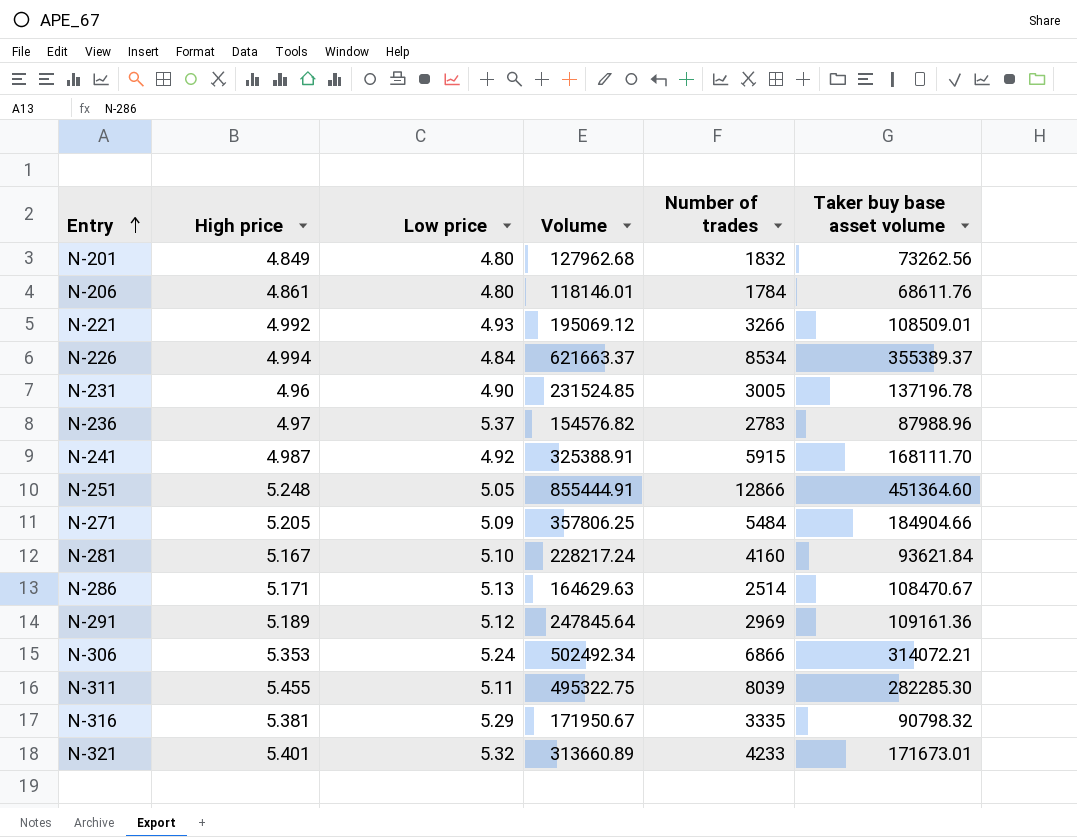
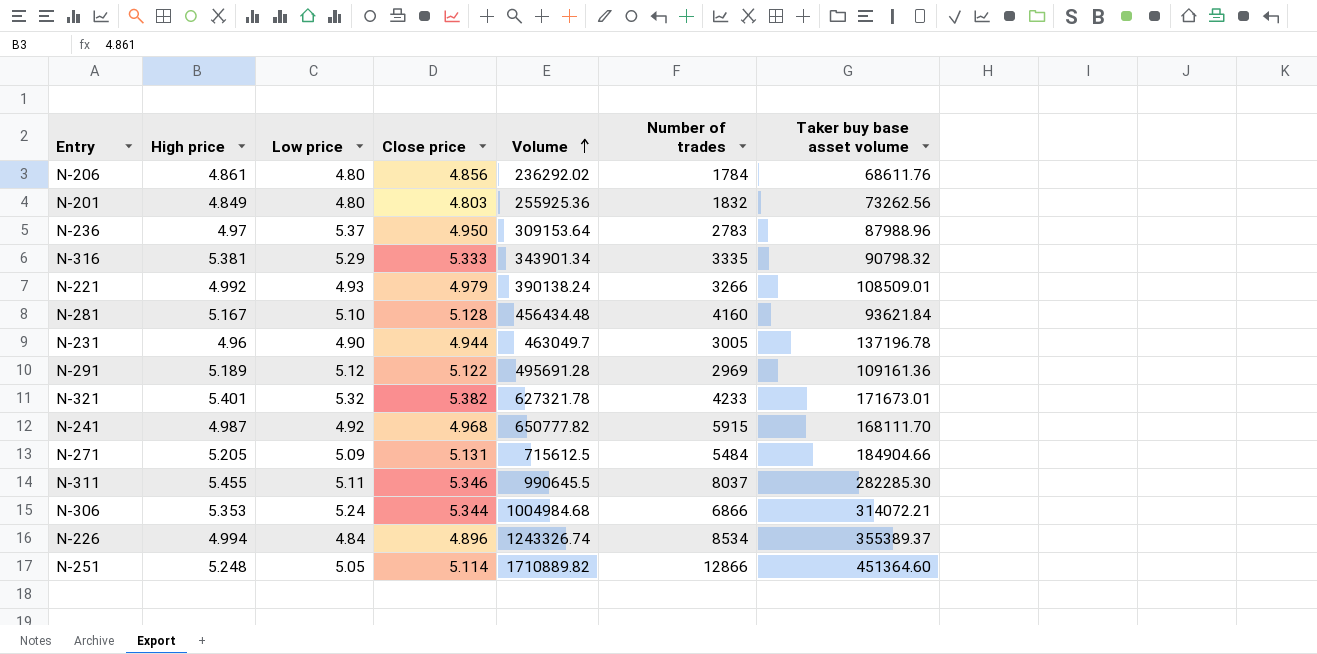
row order: Entry ascending -> Volume ascending
column Close price | position: none -> 4
row N-286: 5.171 | 5.13 | 164629.63 | 2514 | 108470.67 -> none
N-206 | Volume: 118146.01 -> 236292.02
N-201 | Volume: 127962.68 -> 255925.36
N-236 | Volume: 154576.82 -> 309153.64
N-316 | Volume: 171950.67 -> 343901.34
N-221 | Volume: 195069.12 -> 390138.24
N-281 | Volume: 228217.24 -> 456434.48
N-231 | Volume: 231524.85 -> 463049.7
N-291 | Volume: 247845.64 -> 495691.28
N-321 | Volume: 313660.89 -> 627321.78
N-241 | Volume: 325388.91 -> 650777.82
N-271 | Volume: 357806.25 -> 715612.5
N-311 | Volume: 495322.75 -> 990645.5
N-311 | Number of trades: 8039 -> 8037
N-306 | Volume: 502492.34 -> 1004984.68
N-226 | Volume: 621663.37 -> 1243326.74
N-251 | Volume: 855444.91 -> 1710889.82

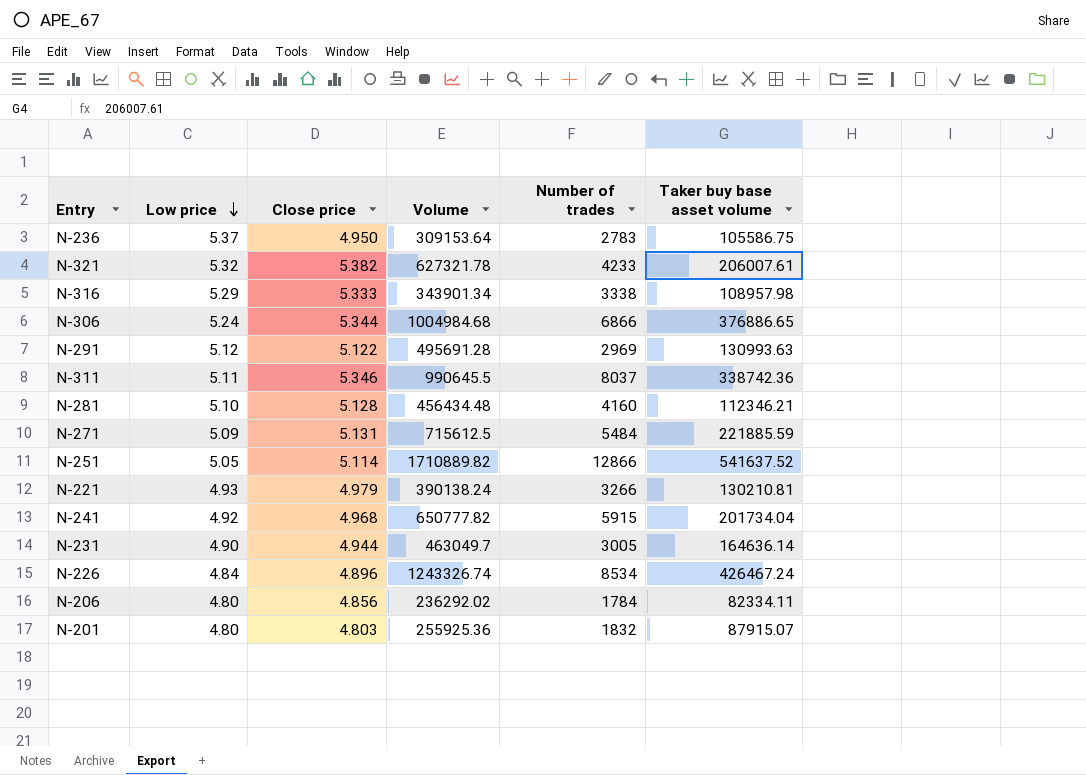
row order: Volume ascending -> Low price descending
column High price | position: 2 -> none
N-236 | Taker buy base asset volume: 87988.96 -> 105586.75
N-321 | Taker buy base asset volume: 171673.01 -> 206007.61
N-316 | Number of trades: 3335 -> 3338
N-316 | Taker buy base asset volume: 90798.32 -> 108957.98
N-306 | Taker buy base asset volume: 314072.21 -> 376886.65
N-291 | Taker buy base asset volume: 109161.36 -> 130993.63
N-311 | Taker buy base asset volume: 282285.30 -> 338742.36
N-281 | Taker buy base asset volume: 93621.84 -> 112346.21
N-271 | Taker buy base asset volume: 184904.66 -> 221885.59
N-251 | Taker buy base asset volume: 451364.60 -> 541637.52
N-221 | Taker buy base asset volume: 108509.01 -> 130210.81
N-241 | Taker buy base asset volume: 168111.70 -> 201734.04
N-231 | Taker buy base asset volume: 137196.78 -> 164636.14
N-226 | Taker buy base asset volume: 355389.37 -> 426467.24
N-206 | Taker buy base asset volume: 68611.76 -> 82334.11
N-201 | Taker buy base asset volume: 73262.56 -> 87915.07

